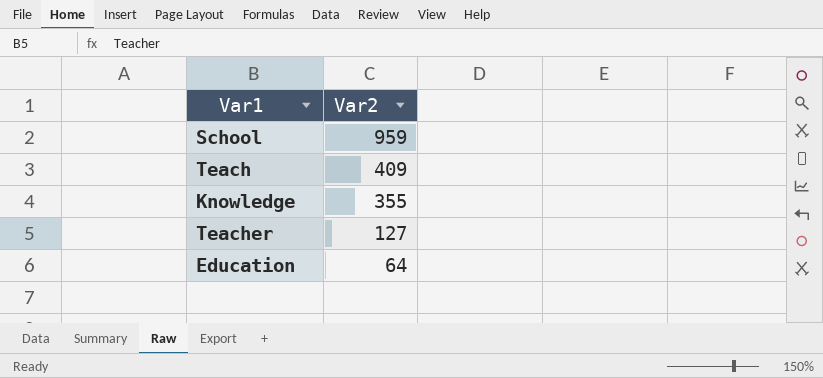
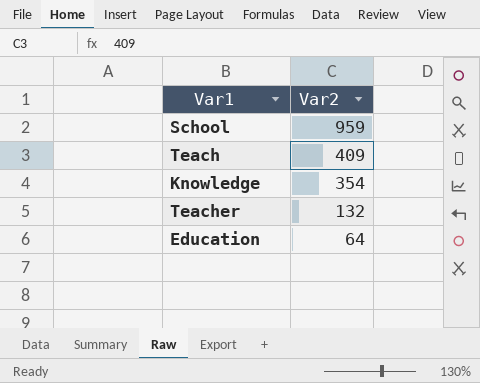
Knowledge | Var2: 355 -> 354
Teacher | Var2: 127 -> 132

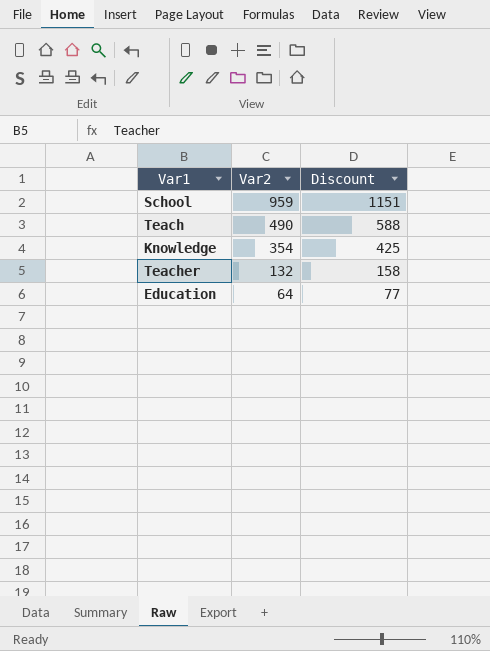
column Discount | formula: none -> [Var2] * 1.2
Teach | Var2: 409 -> 490

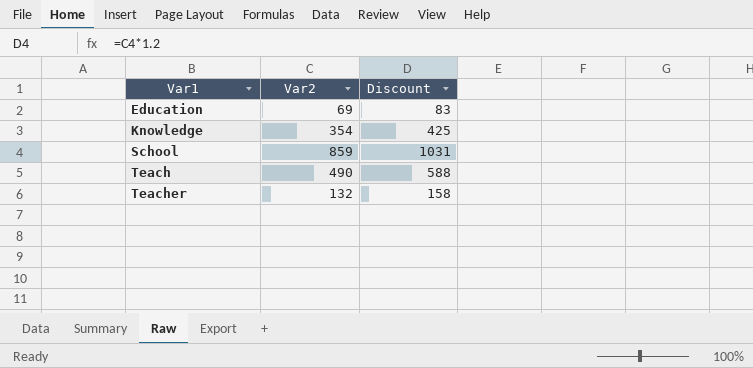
row order: Var2 descending -> Var1 ascending
Education | Var2: 64 -> 69
Education | Discount: 77 -> 83
School | Var2: 959 -> 859
School | Discount: 1151 -> 1031

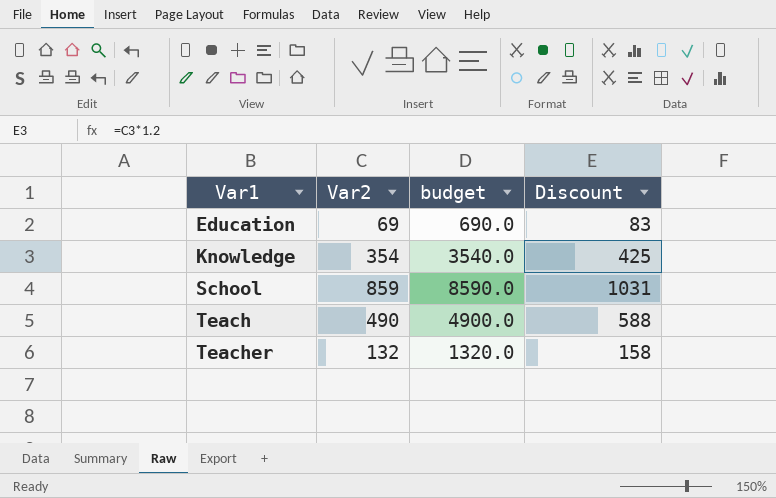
column budget | formula: none -> [Var2] * 10

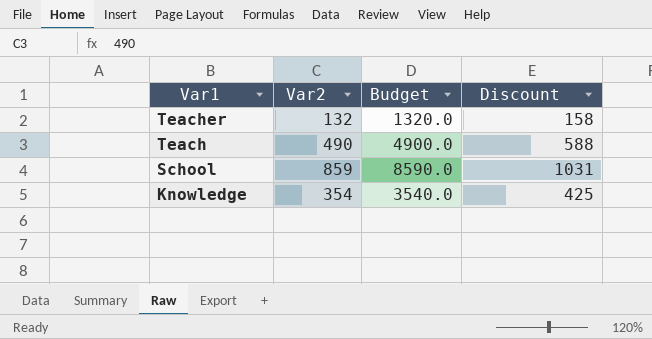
row order: Var1 ascending -> Var1 descending
column name: budget -> Budget
row Education: 69 | 690.0 | 83 -> none

